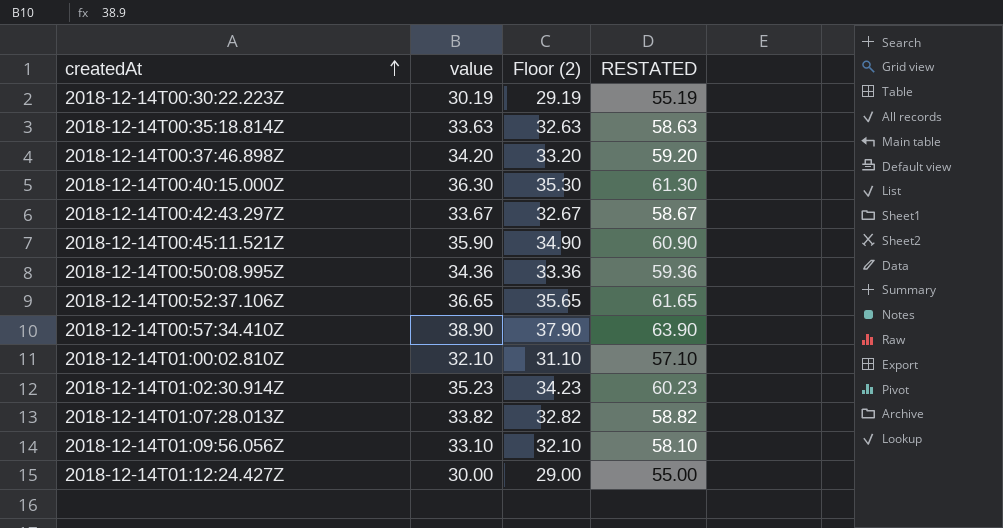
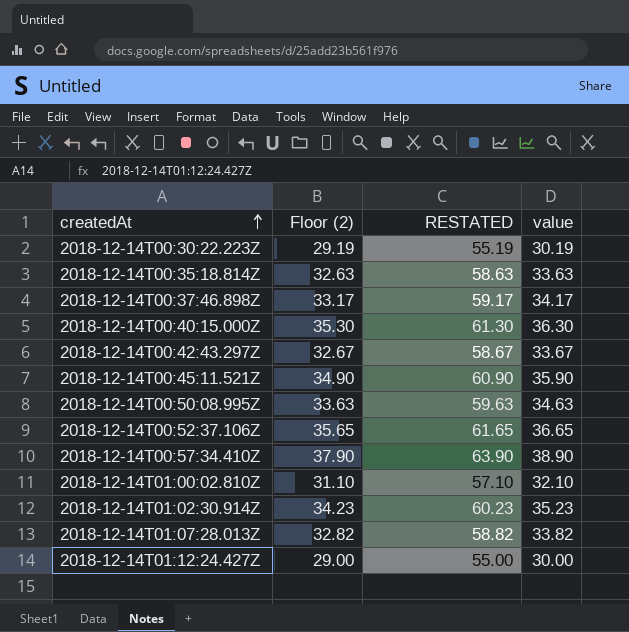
column value | position: 2 -> 4
row 2018-12-14T01:09:56.056Z: 33.10 | 32.10 | 58.10 -> none
2018-12-14T00:37:46.898Z | Floor (2): 33.20 -> 33.17
2018-12-14T00:37:46.898Z | RESTATED: 59.20 -> 59.17
2018-12-14T00:37:46.898Z | value: 34.20 -> 34.17
2018-12-14T00:50:08.995Z | Floor (2): 33.36 -> 33.63
2018-12-14T00:50:08.995Z | RESTATED: 59.36 -> 59.63
2018-12-14T00:50:08.995Z | value: 34.36 -> 34.63

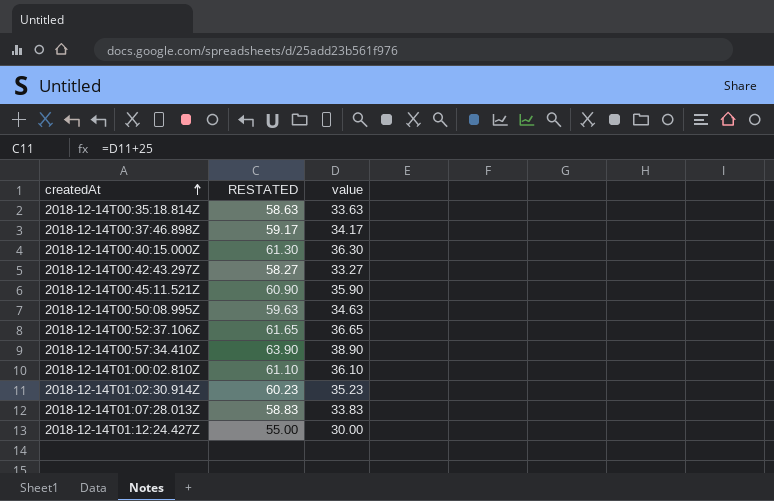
column Floor (2) | formula: [value] - 1 -> none
row 2018-12-14T00:30:22.223Z: 29.19 | 55.19 | 30.19 -> none
2018-12-14T00:42:43.297Z | RESTATED: 58.67 -> 58.27
2018-12-14T00:42:43.297Z | value: 33.67 -> 33.27
2018-12-14T01:00:02.810Z | RESTATED: 57.10 -> 61.10
2018-12-14T01:00:02.810Z | value: 32.10 -> 36.10
2018-12-14T01:07:28.013Z | RESTATED: 58.82 -> 58.83
2018-12-14T01:07:28.013Z | value: 33.82 -> 33.83

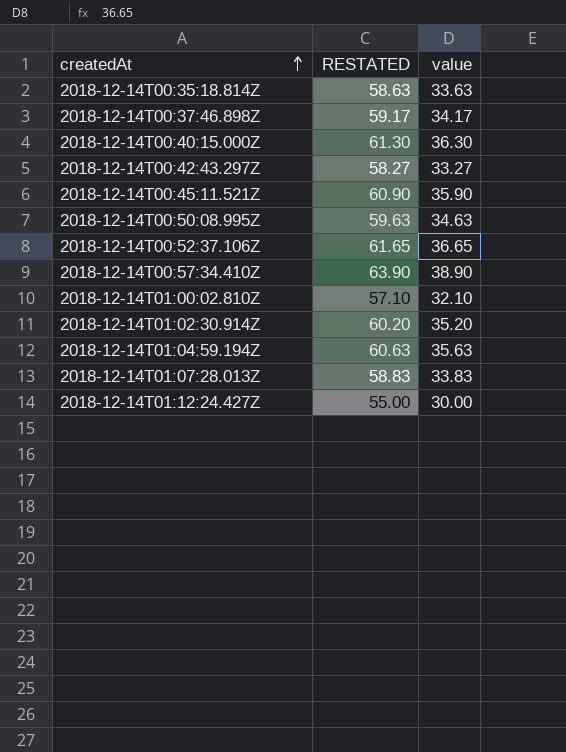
2018-12-14T01:00:02.810Z | RESTATED: 61.10 -> 57.10
2018-12-14T01:00:02.810Z | value: 36.10 -> 32.10
2018-12-14T01:02:30.914Z | RESTATED: 60.23 -> 60.20
2018-12-14T01:02:30.914Z | value: 35.23 -> 35.20
row 2018-12-14T01:04:59.194Z: none -> 60.63 | 35.63

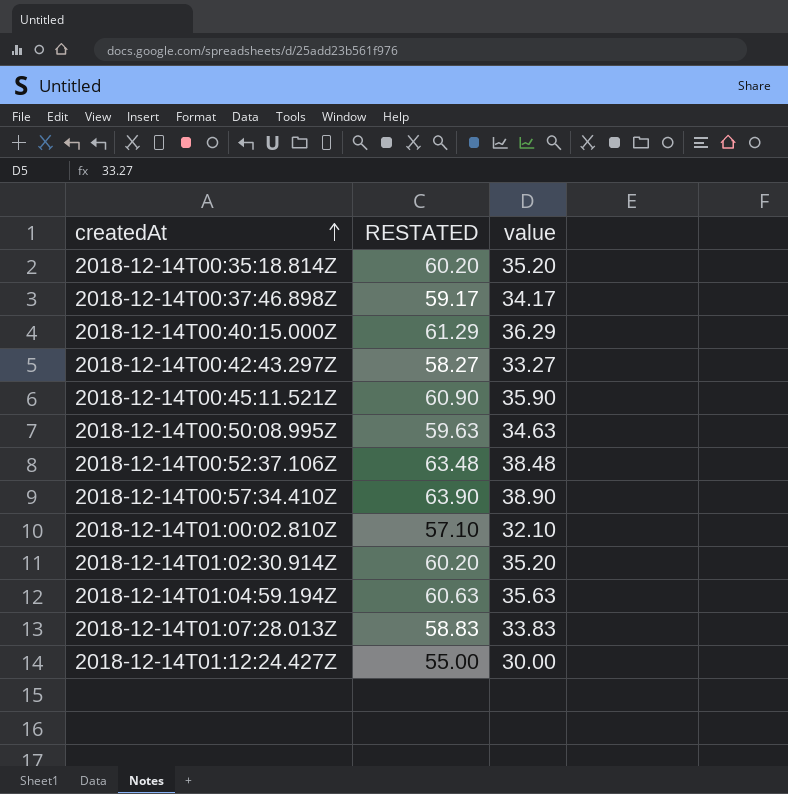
2018-12-14T00:35:18.814Z | RESTATED: 58.63 -> 60.20
2018-12-14T00:35:18.814Z | value: 33.63 -> 35.20
2018-12-14T00:40:15.000Z | RESTATED: 61.30 -> 61.29
2018-12-14T00:40:15.000Z | value: 36.30 -> 36.29
2018-12-14T00:52:37.106Z | RESTATED: 61.65 -> 63.48
2018-12-14T00:52:37.106Z | value: 36.65 -> 38.48

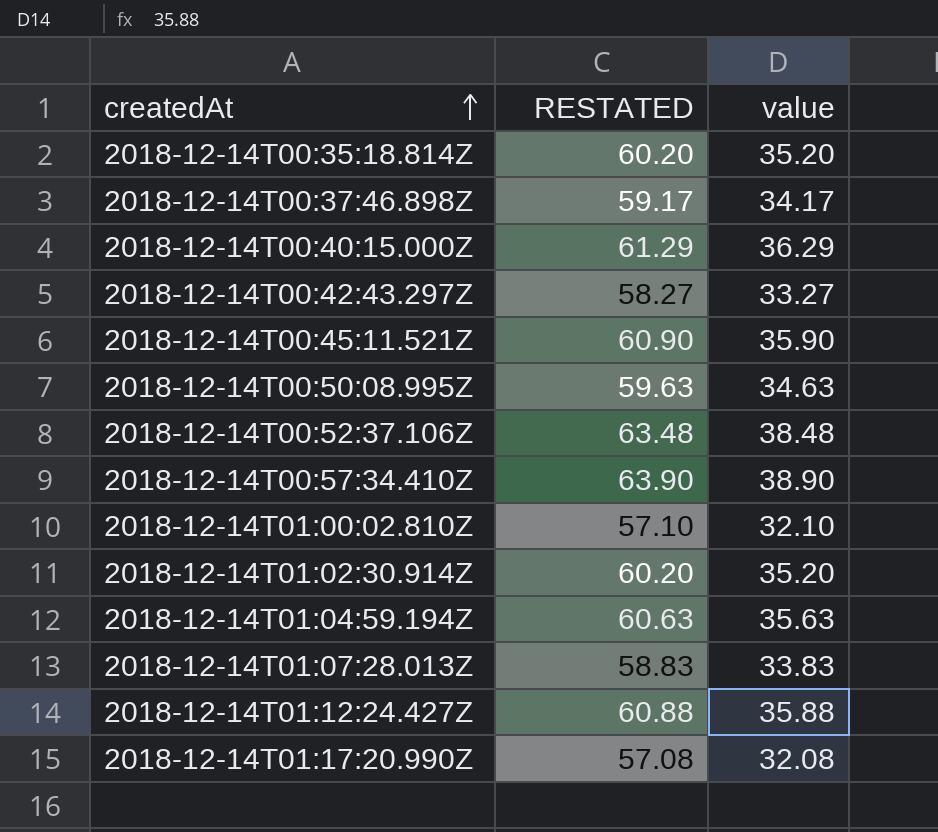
2018-12-14T01:12:24.427Z | RESTATED: 55.00 -> 60.88
2018-12-14T01:12:24.427Z | value: 30.00 -> 35.88
row 2018-12-14T01:17:20.990Z: none -> 57.08 | 32.08

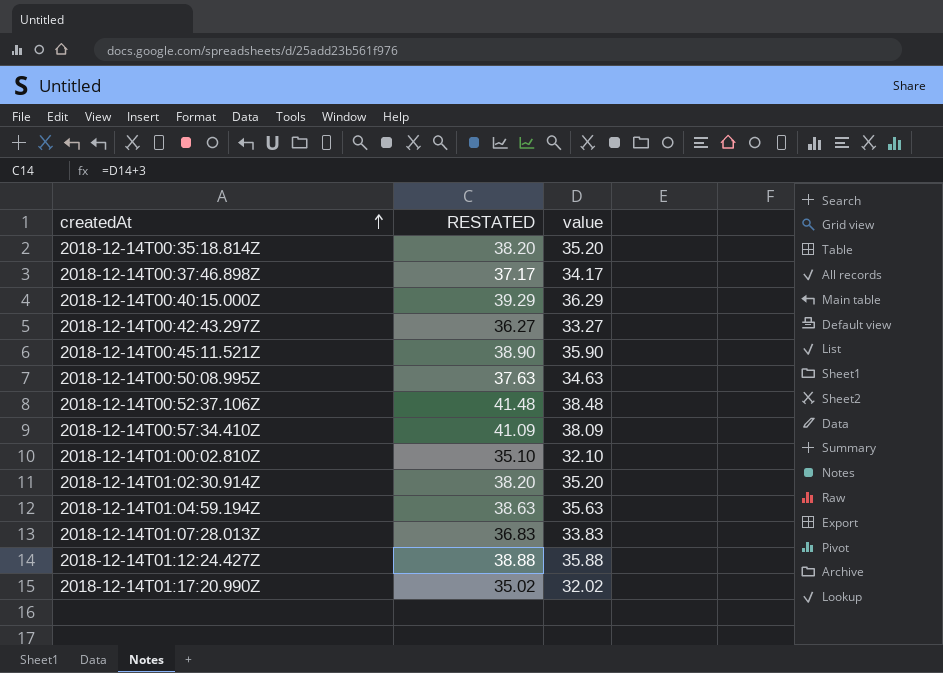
column RESTATED | formula: [value] + 25 -> [value] + 3
2018-12-14T00:57:34.410Z | value: 38.90 -> 38.09
2018-12-14T01:17:20.990Z | value: 32.08 -> 32.02

